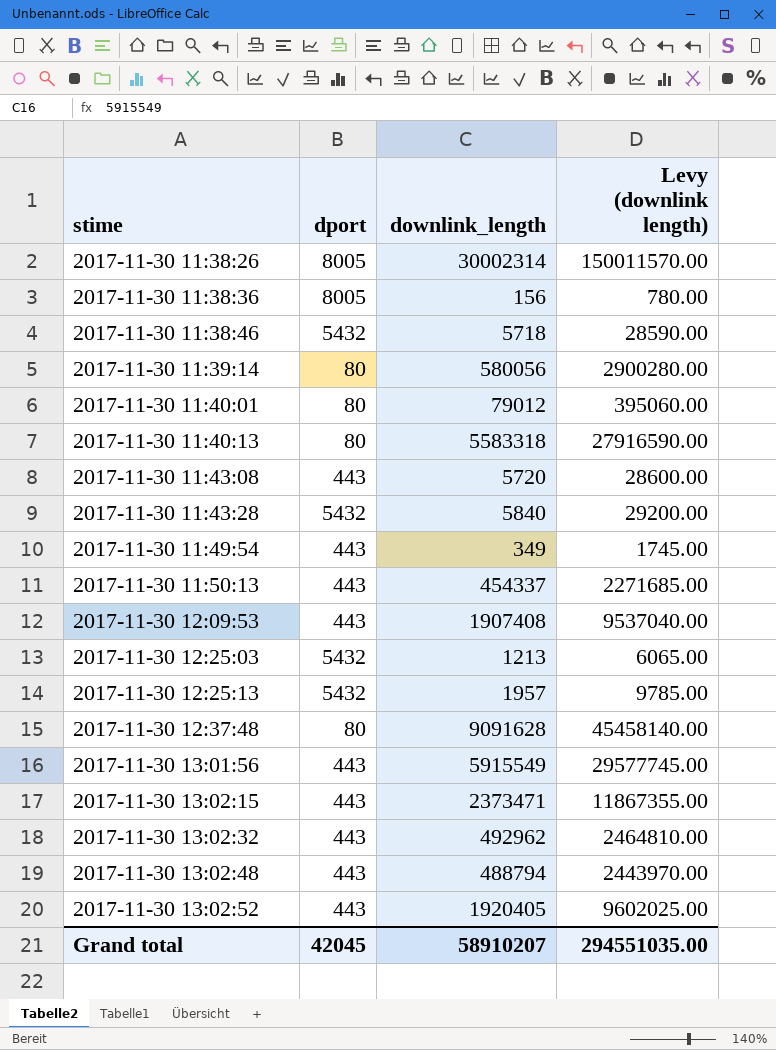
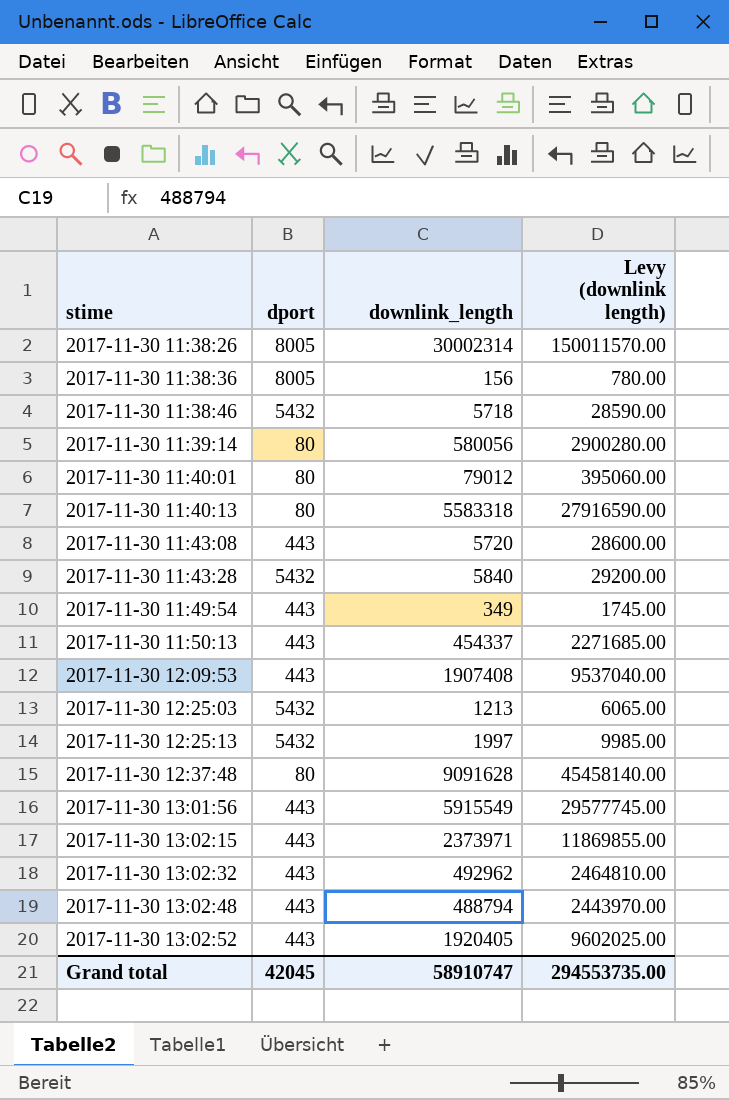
2017-11-30 12:25:13 | downlink_length: 1957 -> 1997
2017-11-30 12:25:13 | Levy (downlink length): 9785.00 -> 9985.00
2017-11-30 13:02:15 | downlink_length: 2373471 -> 2373971
2017-11-30 13:02:15 | Levy (downlink length): 11867355.00 -> 11869855.00
Grand total | downlink_length: 58910207 -> 58910747
Grand total | Levy (downlink length): 294551035.00 -> 294553735.00

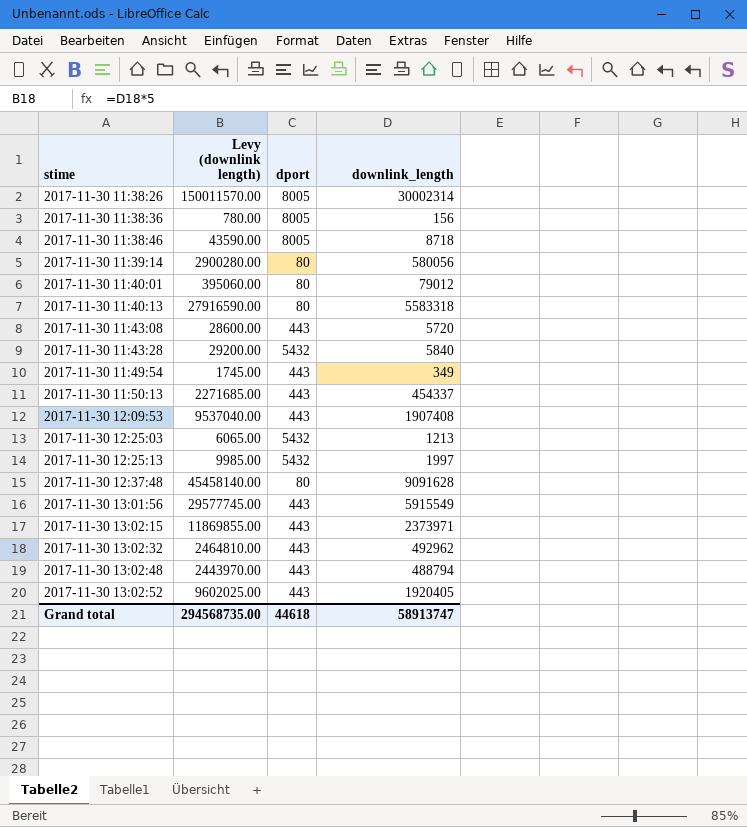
column Levy (downlink length) | position: 4 -> 2
2017-11-30 11:38:46 | Levy (downlink length): 28590.00 -> 43590.00
2017-11-30 11:38:46 | dport: 5432 -> 8005
2017-11-30 11:38:46 | downlink_length: 5718 -> 8718
Grand total | Levy (downlink length): 294553735.00 -> 294568735.00
Grand total | dport: 42045 -> 44618
Grand total | downlink_length: 58910747 -> 58913747

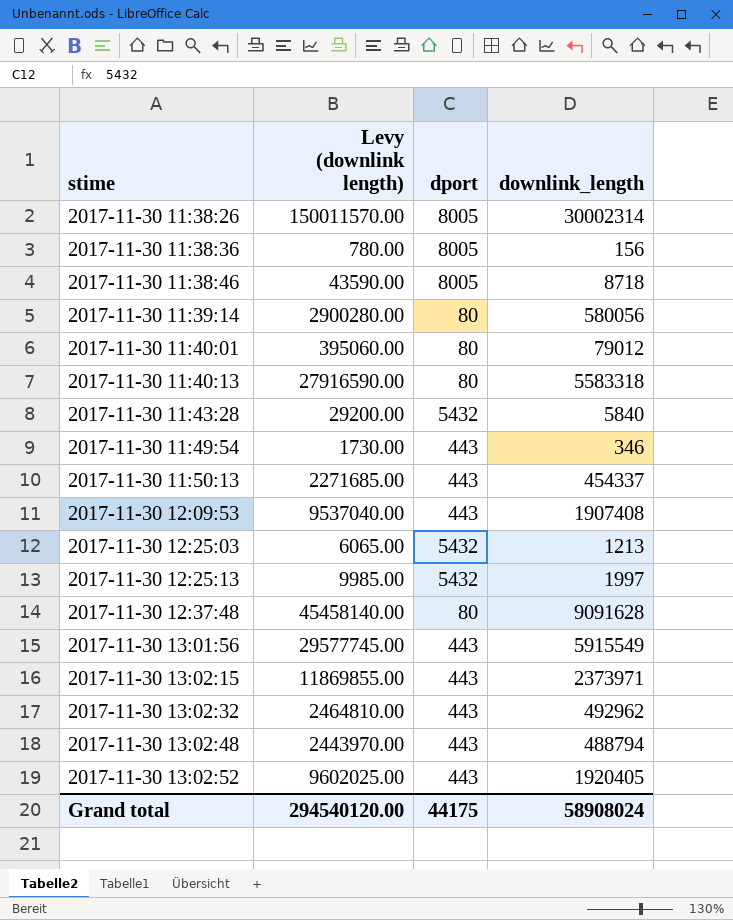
row 2017-11-30 11:43:08: 28600.00 | 443 | 5720 -> none
2017-11-30 11:49:54 | Levy (downlink length): 1745.00 -> 1730.00
2017-11-30 11:49:54 | downlink_length: 349 -> 346
Grand total | Levy (downlink length): 294568735.00 -> 294540120.00
Grand total | dport: 44618 -> 44175
Grand total | downlink_length: 58913747 -> 58908024

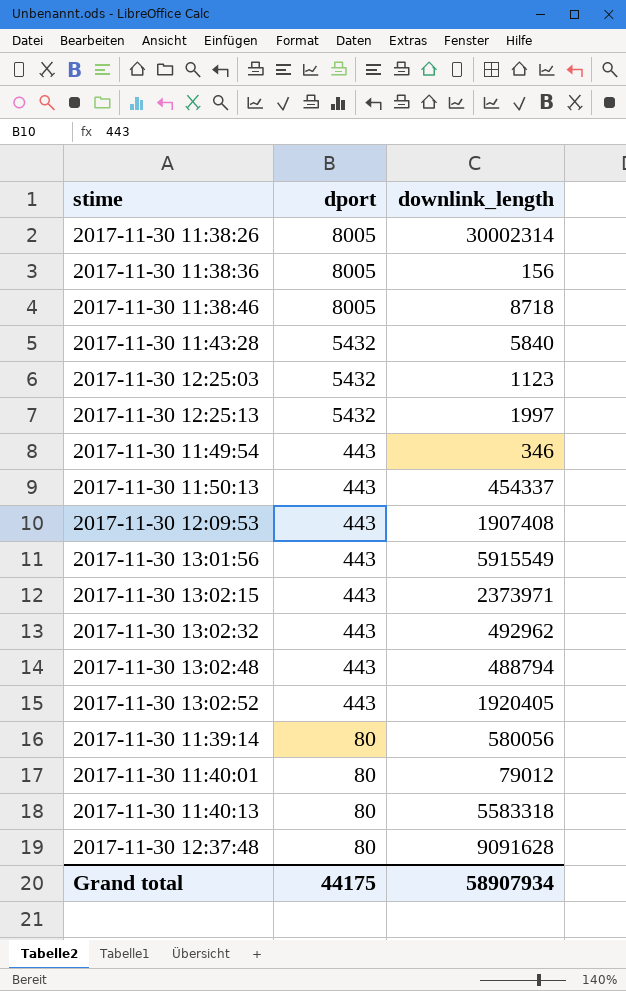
row order: stime ascending -> dport descending
column Levy (downlink length) | formula: [downlink_length] * 5 -> none
2017-11-30 12:25:03 | downlink_length: 1213 -> 1123
Grand total | downlink_length: 58908024 -> 58907934

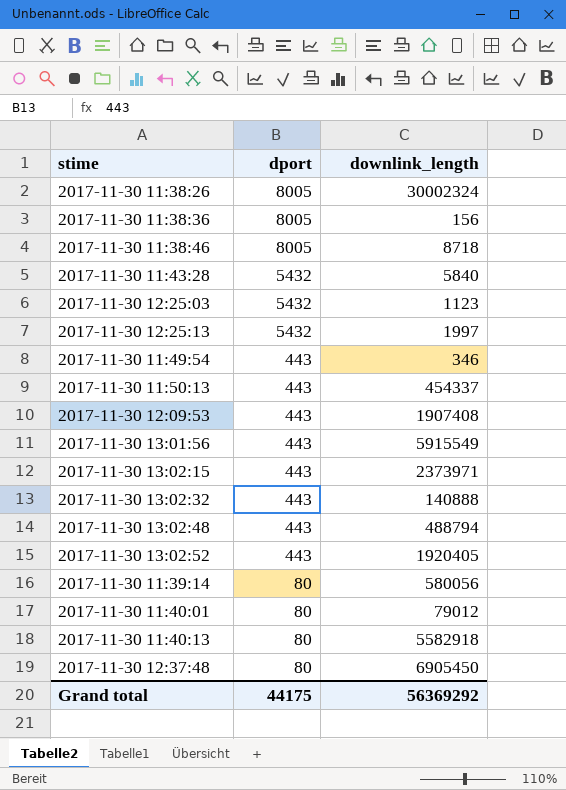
2017-11-30 11:38:26 | downlink_length: 30002314 -> 30002324
2017-11-30 13:02:32 | downlink_length: 492962 -> 140888
2017-11-30 11:40:13 | downlink_length: 5583318 -> 5582918
2017-11-30 12:37:48 | downlink_length: 9091628 -> 6905450
Grand total | downlink_length: 58907934 -> 56369292

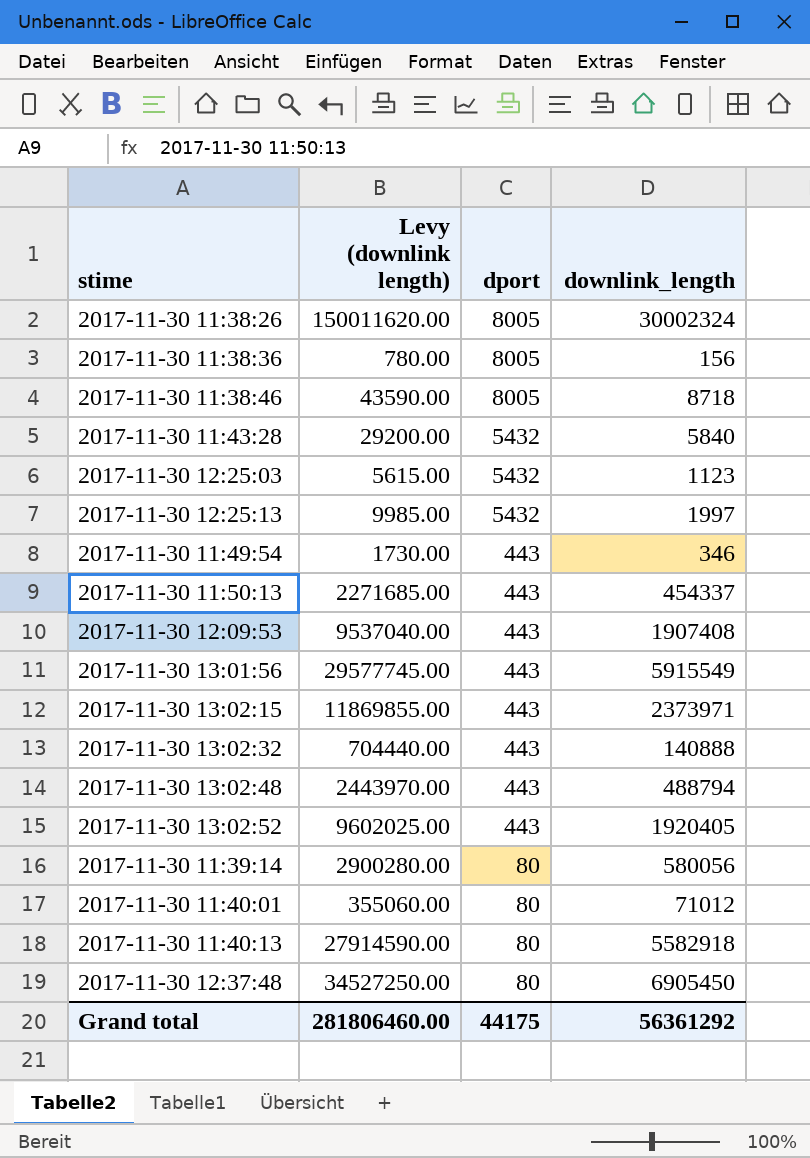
column Levy (downlink length) | formula: none -> [downlink_length] * 5
2017-11-30 11:40:01 | downlink_length: 79012 -> 71012
Grand total | downlink_length: 56369292 -> 56361292

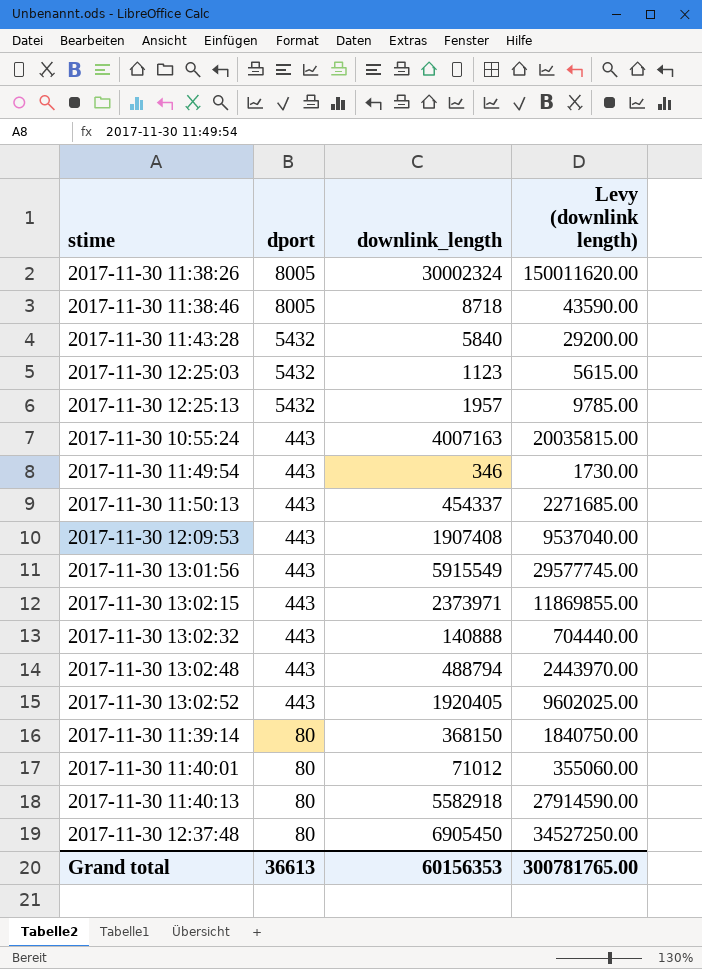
column Levy (downlink length) | position: 2 -> 4
row 2017-11-30 11:38:36: 780.00 | 8005 | 156 -> none
2017-11-30 12:25:13 | downlink_length: 1997 -> 1957
2017-11-30 12:25:13 | Levy (downlink length): 9985.00 -> 9785.00
row 2017-11-30 10:55:24: none -> 443 | 4007163 | 20035815.00
2017-11-30 11:39:14 | downlink_length: 580056 -> 368150
2017-11-30 11:39:14 | Levy (downlink length): 2900280.00 -> 1840750.00
Grand total | dport: 44175 -> 36613
Grand total | downlink_length: 56361292 -> 60156353
Grand total | Levy (downlink length): 281806460.00 -> 300781765.00

